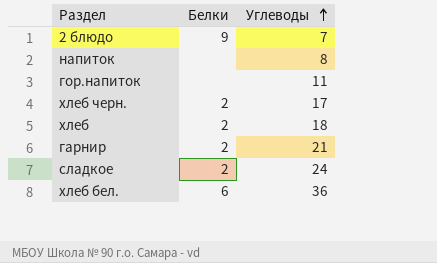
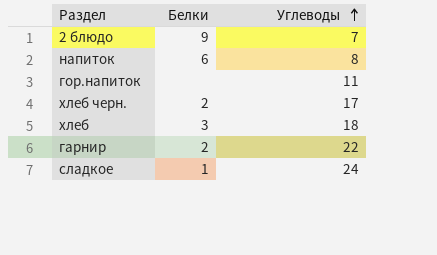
row хлеб бел.: 6 | 36 -> none
напиток | Белки: none -> 6
хлеб | Белки: 2 -> 3
гарнир | Углеводы: 21 -> 22
сладкое | Белки: 2 -> 1

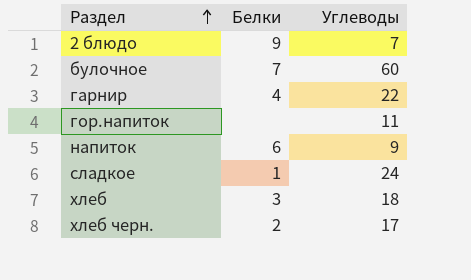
row order: Углеводы ascending -> Раздел ascending
row булочное: none -> 7 | 60
гарнир | Белки: 2 -> 4
напиток | Углеводы: 8 -> 9

